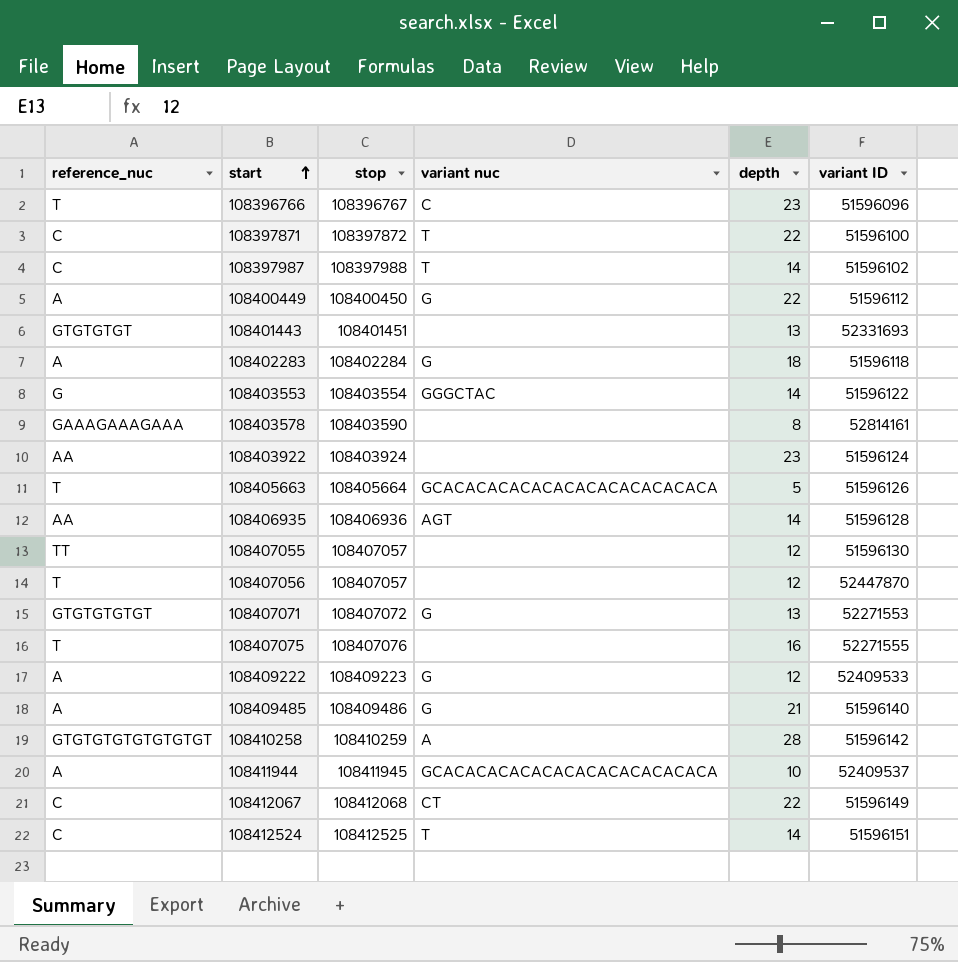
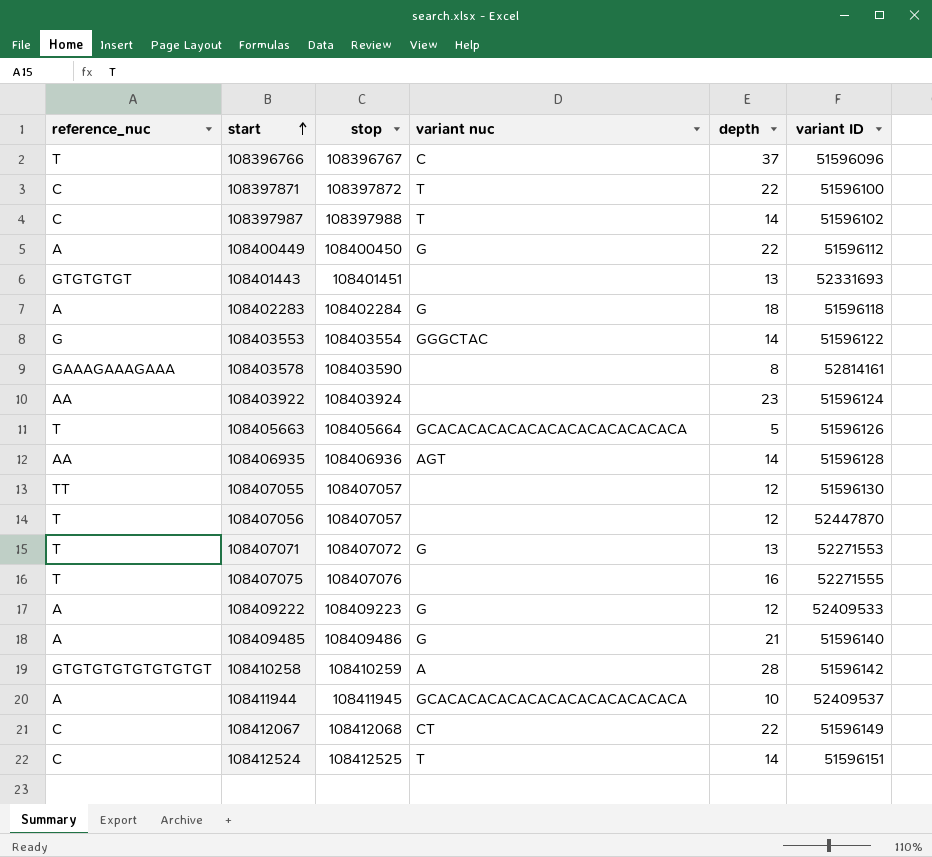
108396766 | depth: 23 -> 37
108407071 | reference_nuc: GTGTGTGTGT -> T

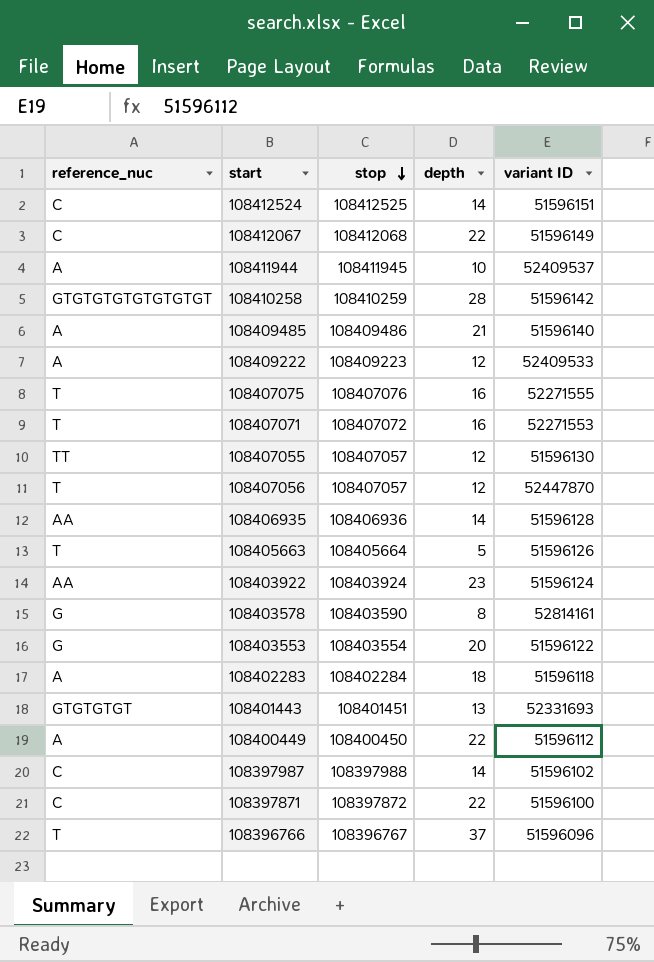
row order: start ascending -> stop descending
column variant nuc | position: 4 -> none
108407071 | depth: 13 -> 16
108403578 | reference_nuc: GAAAGAAAGAAA -> G
108403553 | depth: 14 -> 20

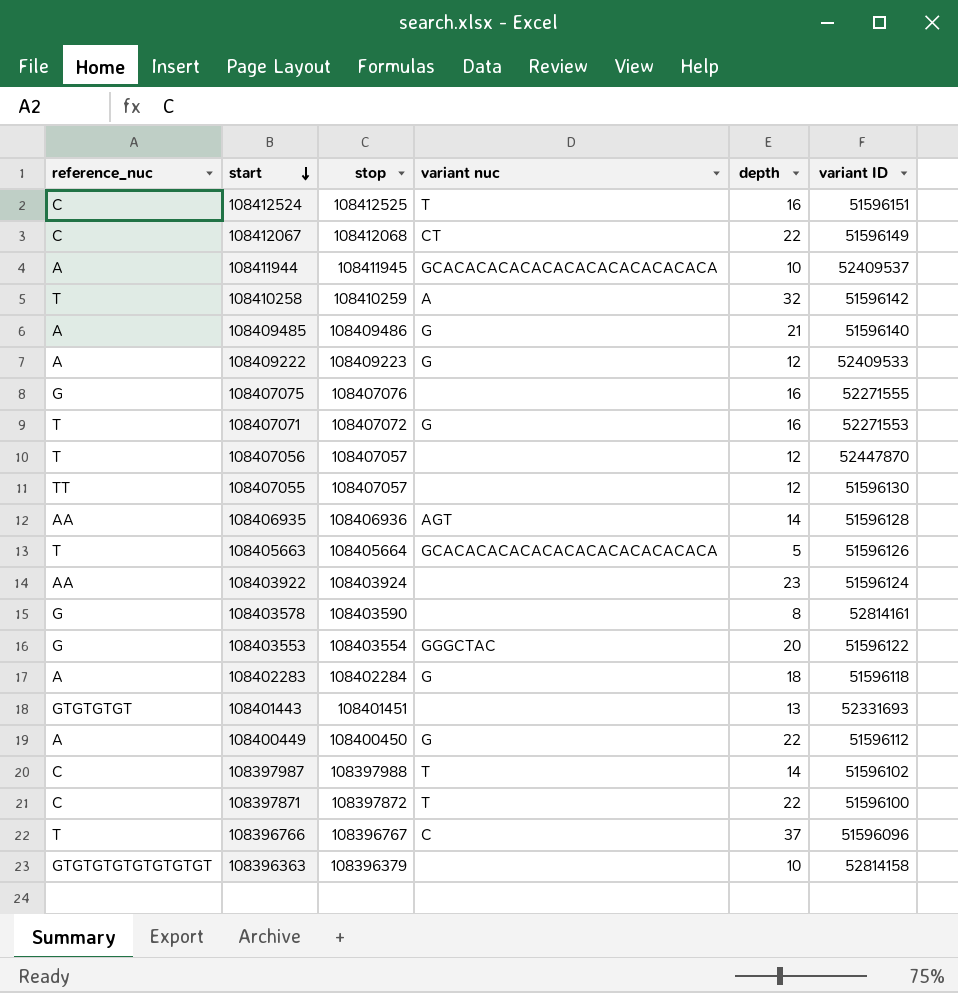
row order: stop descending -> start descending
column variant nuc | position: none -> 4
108412524 | depth: 14 -> 16
108410258 | reference_nuc: GTGTGTGTGTGTGTGT -> T
108410258 | depth: 28 -> 32
108407075 | reference_nuc: T -> G
row 108396363: none -> GTGTGTGTGTGTGTGT | 108396379 | none | 10 | 52814158

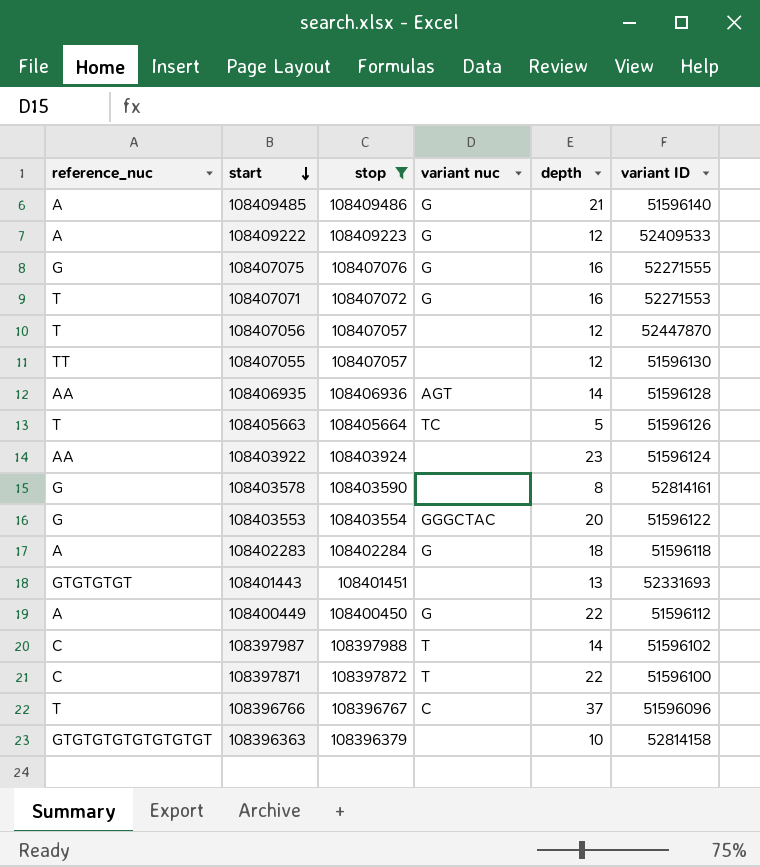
filter: none -> stop <= 108409486
108407075 | variant nuc: none -> G
108405663 | variant nuc: GCACACACACACACACACACACACACA -> TC

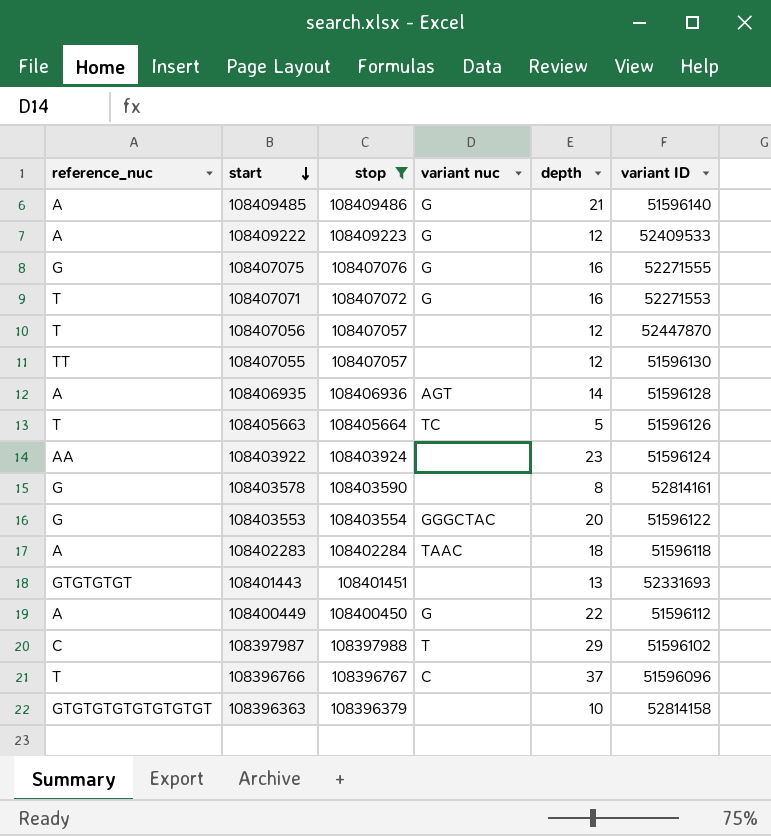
row 108397871: C | 108397872 | T | 22 | 51596100 -> none
108406935 | reference_nuc: AA -> A
108402283 | variant nuc: G -> TAAC
108397987 | depth: 14 -> 29

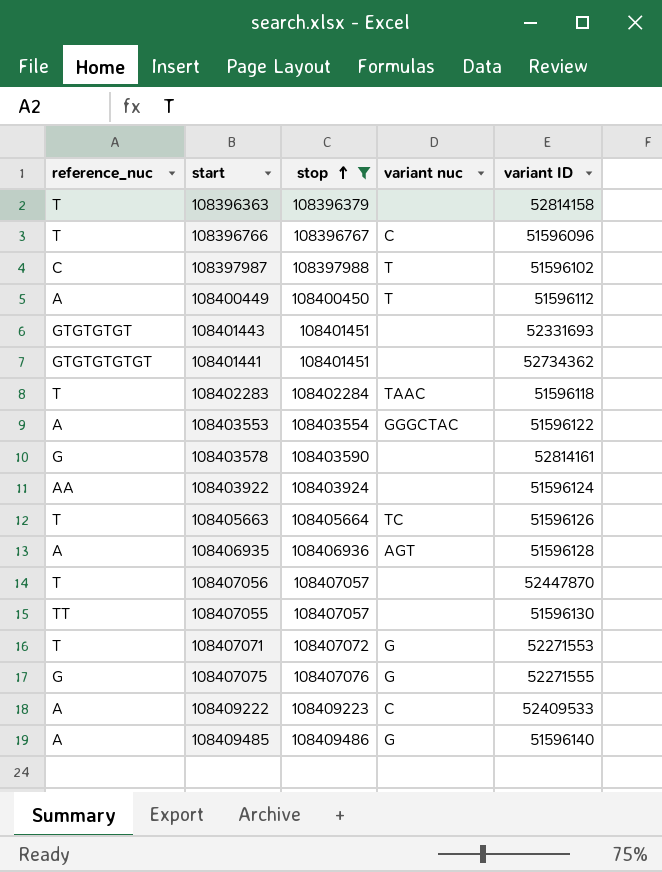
row order: start descending -> stop ascending
column depth | position: 5 -> none
108396363 | reference_nuc: GTGTGTGTGTGTGTGT -> T
108400449 | variant nuc: G -> T
row 108401441: none -> GTGTGTGTGT | 108401451 | none | 52734362
108402283 | reference_nuc: A -> T
108403553 | reference_nuc: G -> A
108409222 | variant nuc: G -> C

